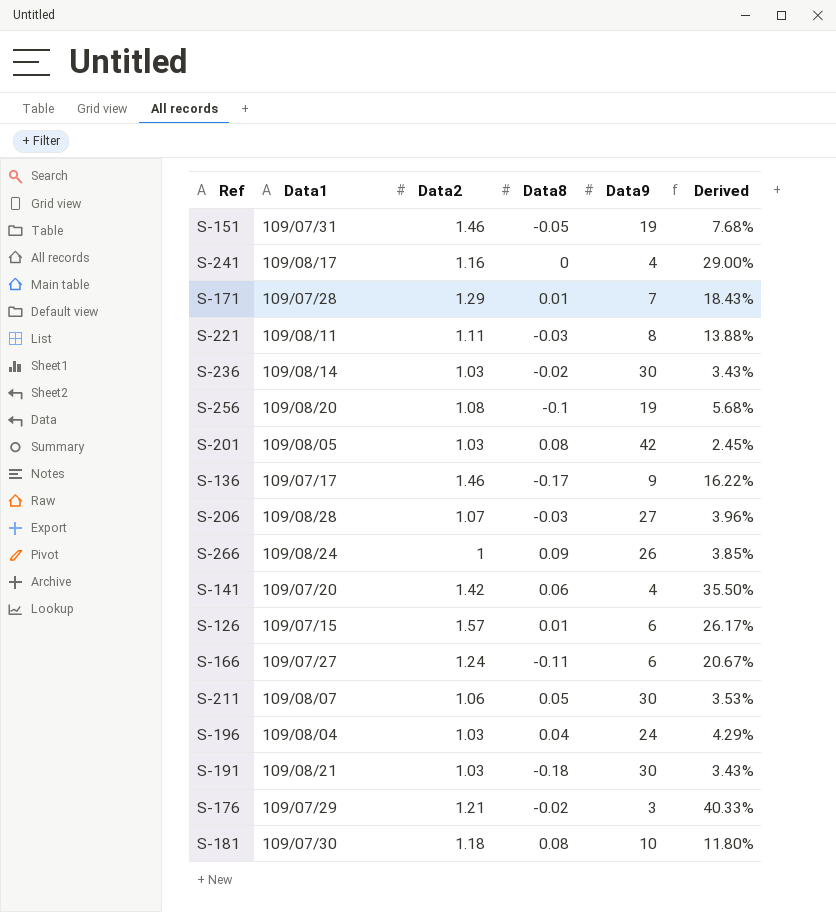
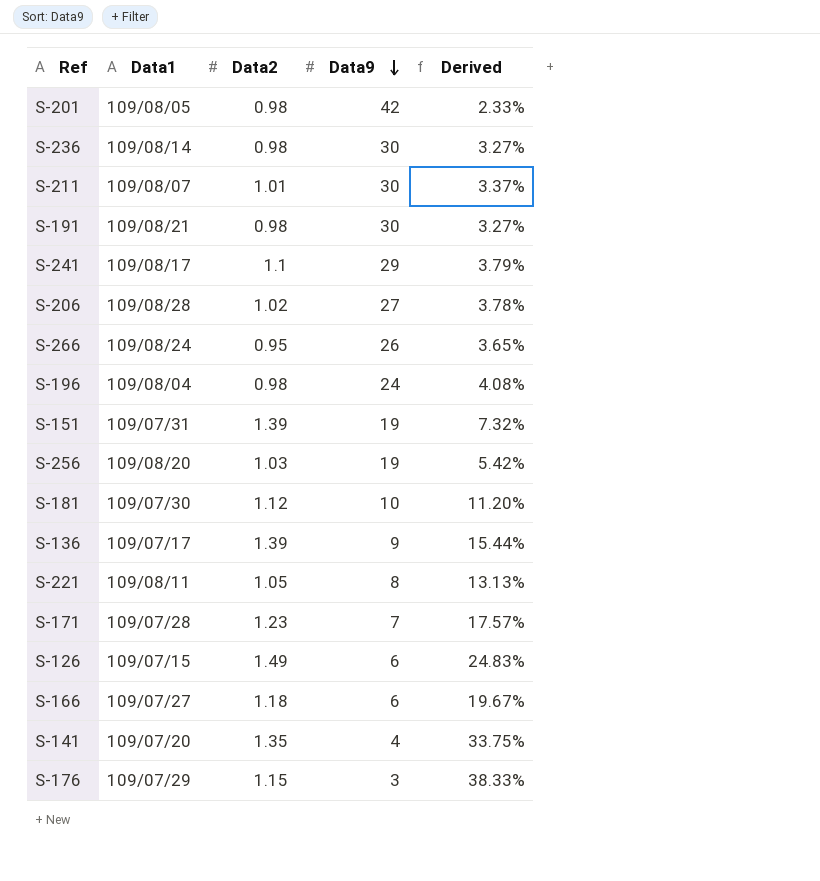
row order: none -> Data9 descending
column Data8 | position: 4 -> none
S-201 | Data2: 1.03 -> 0.98
S-201 | Derived: 2.45% -> 2.33%
S-236 | Data2: 1.03 -> 0.98
S-236 | Derived: 3.43% -> 3.27%
S-211 | Data2: 1.06 -> 1.01
S-211 | Derived: 3.53% -> 3.37%
S-191 | Data2: 1.03 -> 0.98
S-191 | Derived: 3.43% -> 3.27%
S-241 | Data2: 1.16 -> 1.1
S-241 | Data9: 4 -> 29
S-241 | Derived: 29.00% -> 3.79%
S-206 | Data2: 1.07 -> 1.02
S-206 | Derived: 3.96% -> 3.78%
S-266 | Data2: 1 -> 0.95
S-266 | Derived: 3.85% -> 3.65%
S-196 | Data2: 1.03 -> 0.98
S-196 | Derived: 4.29% -> 4.08%
S-151 | Data2: 1.46 -> 1.39
S-151 | Derived: 7.68% -> 7.32%
S-256 | Data2: 1.08 -> 1.03
S-256 | Derived: 5.68% -> 5.42%
S-181 | Data2: 1.18 -> 1.12
S-181 | Derived: 11.80% -> 11.20%
S-136 | Data2: 1.46 -> 1.39
S-136 | Derived: 16.22% -> 15.44%
S-221 | Data2: 1.11 -> 1.05
S-221 | Derived: 13.88% -> 13.13%
S-171 | Data2: 1.29 -> 1.23
S-171 | Derived: 18.43% -> 17.57%
S-126 | Data2: 1.57 -> 1.49
S-126 | Derived: 26.17% -> 24.83%
S-166 | Data2: 1.24 -> 1.18
S-166 | Derived: 20.67% -> 19.67%
S-141 | Data2: 1.42 -> 1.35
S-141 | Derived: 35.50% -> 33.75%
S-176 | Data2: 1.21 -> 1.15
S-176 | Derived: 40.33% -> 38.33%

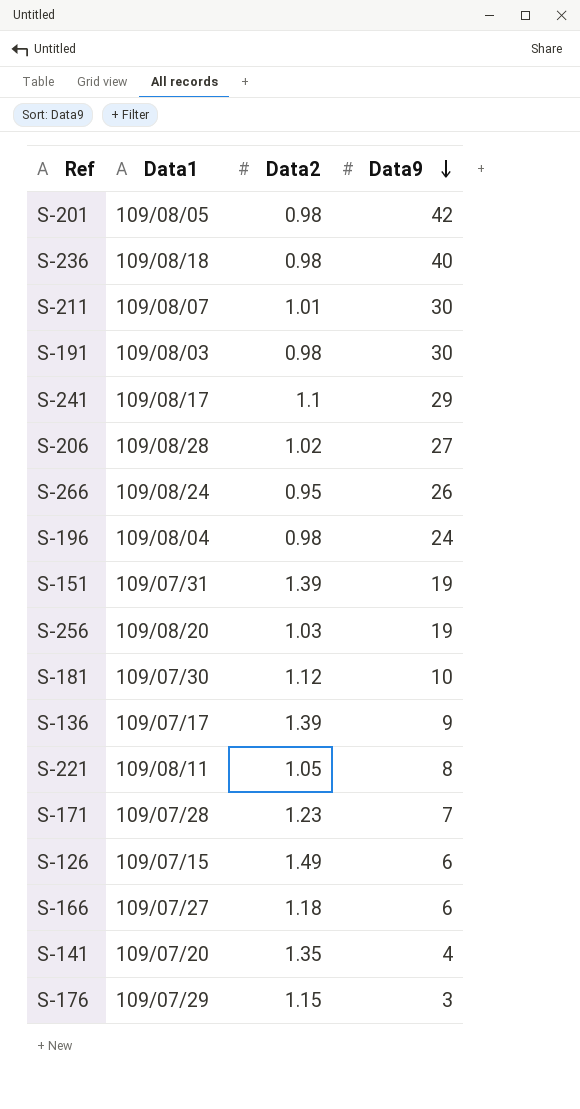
column Derived | formula: [Data2] / [Data9] -> none
S-236 | Data1: 109/08/14 -> 109/08/18
S-236 | Data9: 30 -> 40
S-191 | Data1: 109/08/21 -> 109/08/03

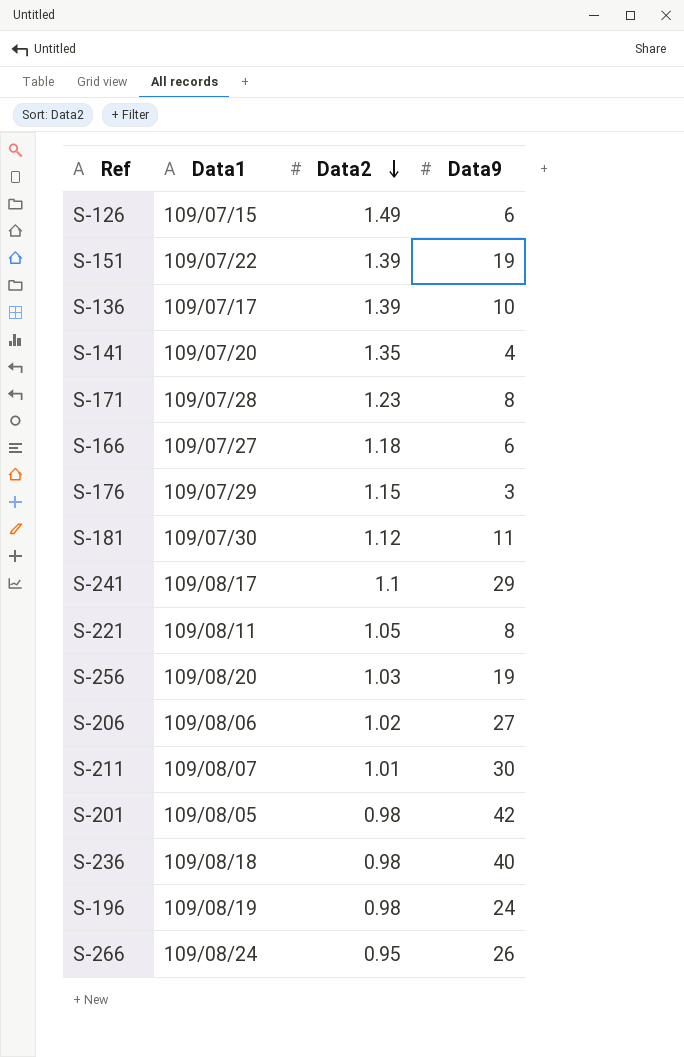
row order: Data9 descending -> Data2 descending
row S-191: 109/08/03 | 0.98 | 30 -> none
S-151 | Data1: 109/07/31 -> 109/07/22
S-136 | Data9: 9 -> 10
S-171 | Data9: 7 -> 8
S-181 | Data9: 10 -> 11
S-206 | Data1: 109/08/28 -> 109/08/06
S-196 | Data1: 109/08/04 -> 109/08/19

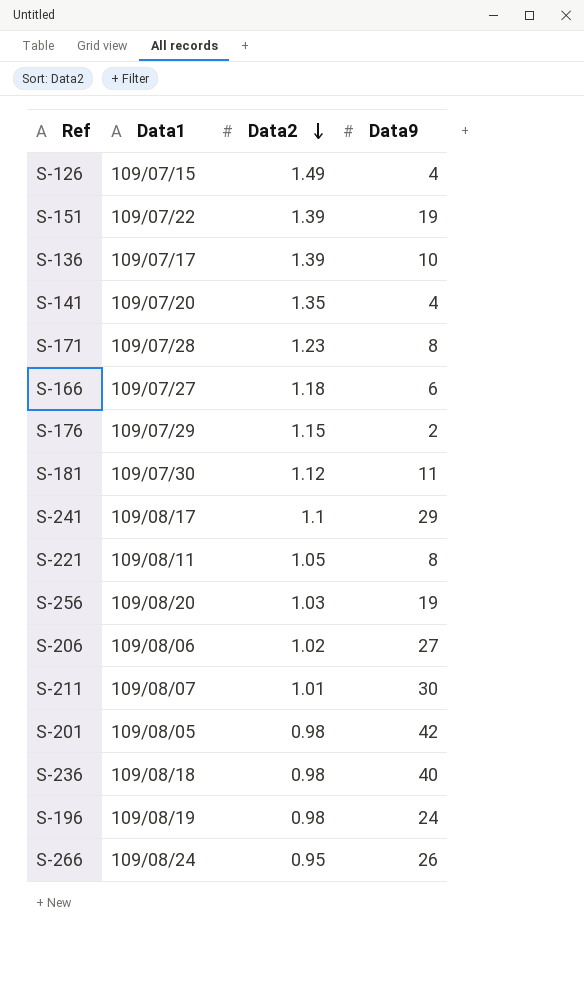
S-126 | Data9: 6 -> 4
S-176 | Data9: 3 -> 2

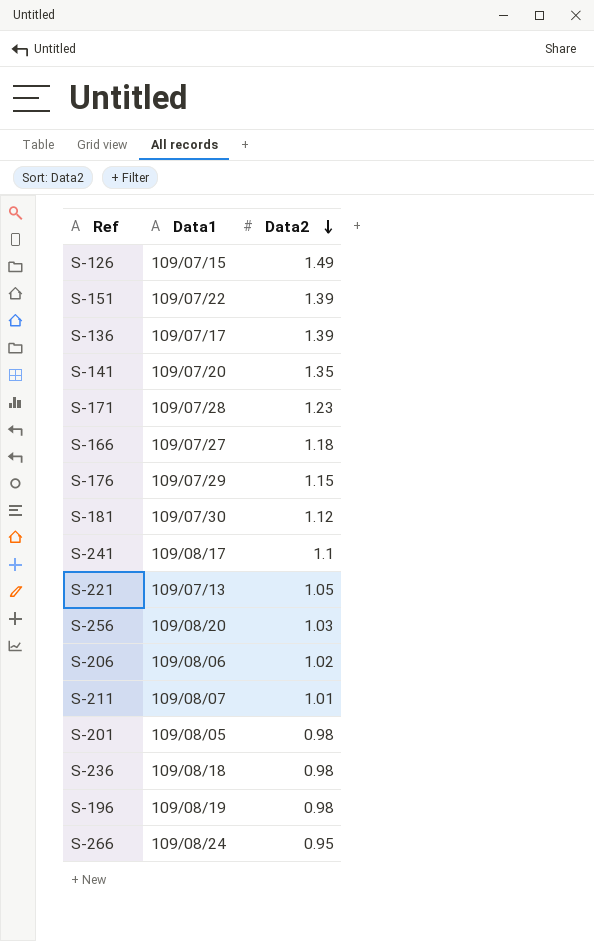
column Data9 | position: 4 -> none
S-221 | Data1: 109/08/11 -> 109/07/13

